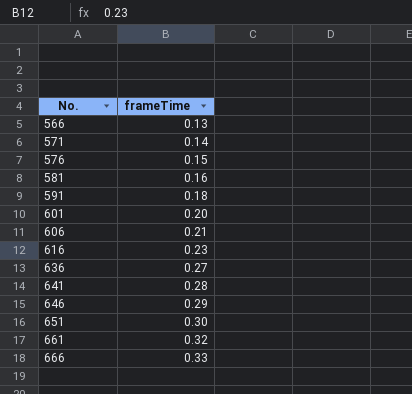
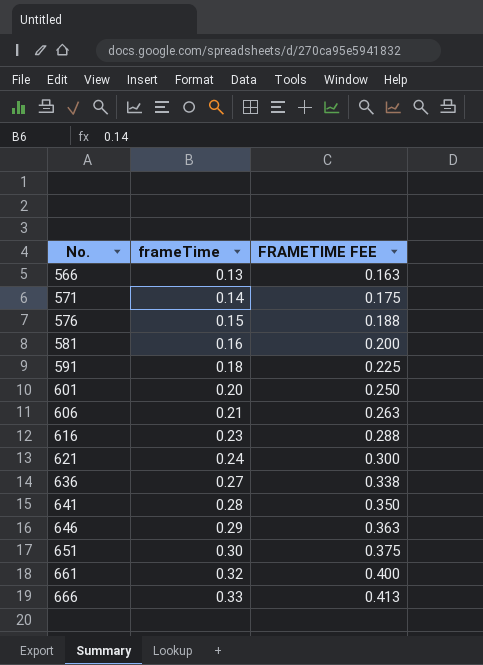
column FRAMETIME FEE | formula: none -> [frameTime] * 1.25
row 621: none -> 0.24 | 0.300

